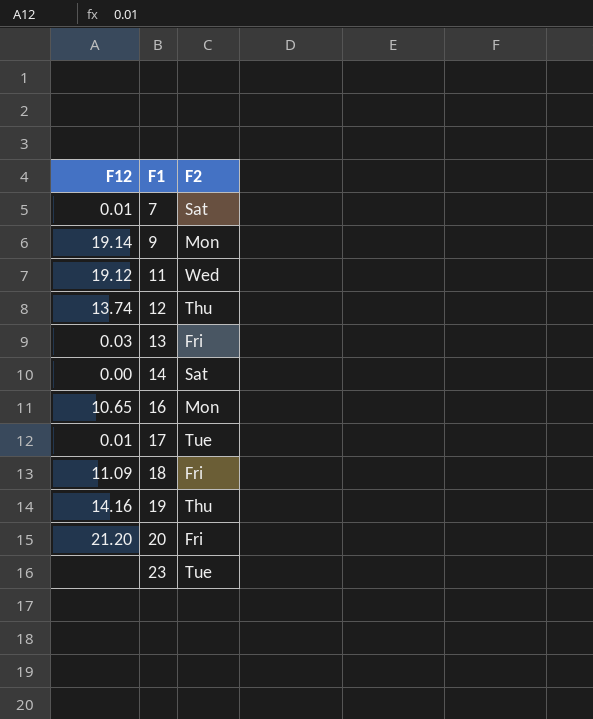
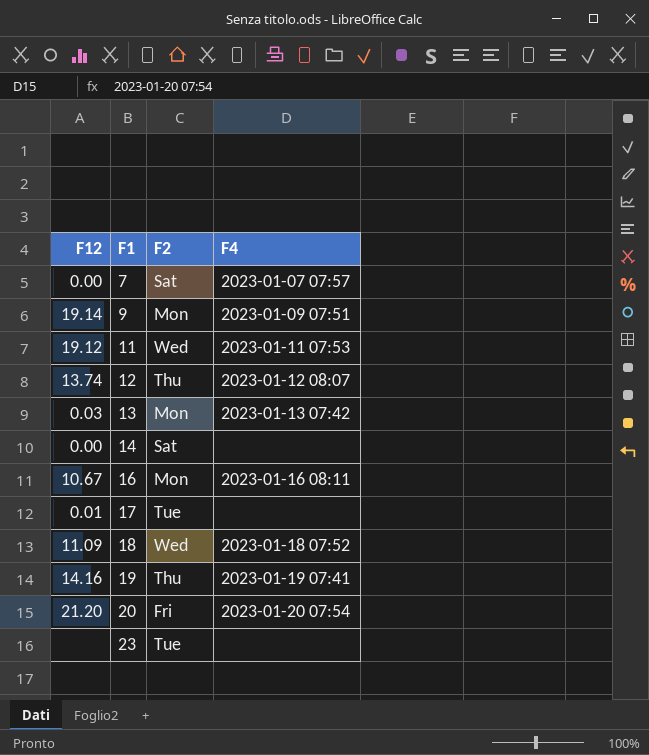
column F4 | position: none -> 4
7 | F12: 0.01 -> 0.00
13 | F2: Fri -> Mon
16 | F12: 10.65 -> 10.67
18 | F2: Fri -> Wed

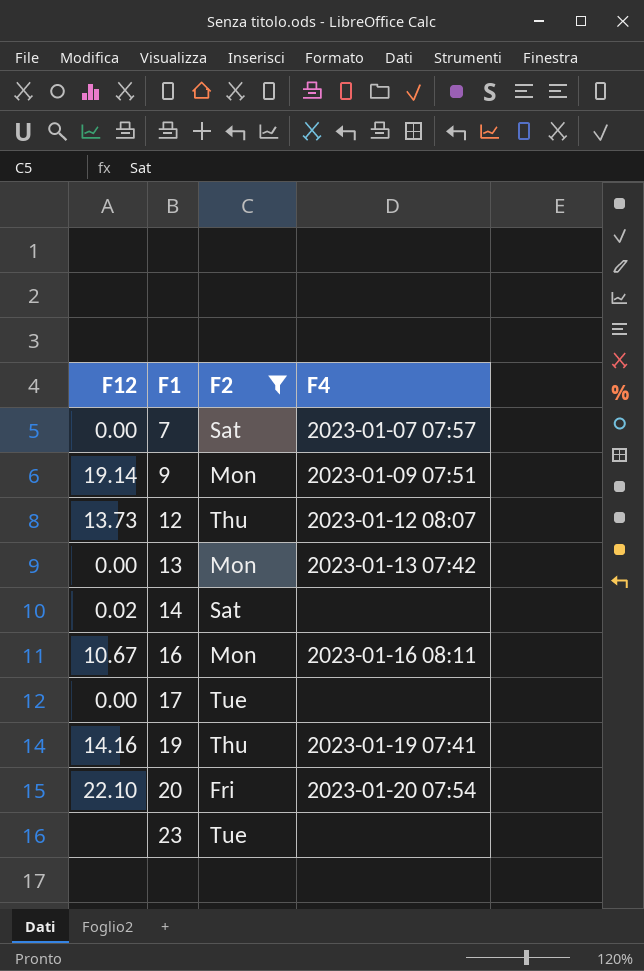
filter: none -> F2 != Wed
12 | F12: 13.74 -> 13.73
13 | F12: 0.03 -> 0.00
14 | F12: 0.00 -> 0.02
17 | F12: 0.01 -> 0.00
20 | F12: 21.20 -> 22.10

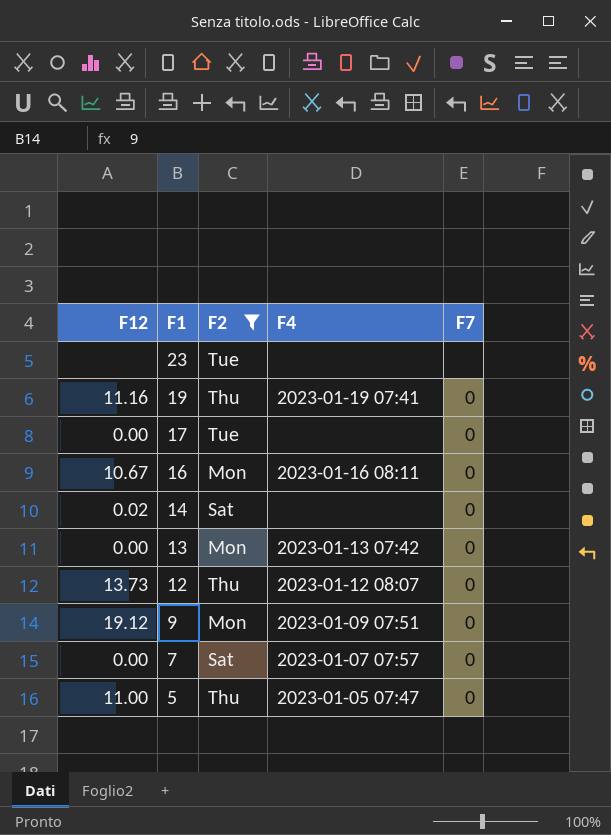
row order: F1 ascending -> F1 descending
column F7 | position: none -> 5
row 20: 22.10 | Fri | 2023-01-20 07:54 -> none
19 | F12: 14.16 -> 11.16
9 | F12: 19.14 -> 19.12
row 5: none -> 11.00 | Thu | 2023-01-05 07:47 | 0

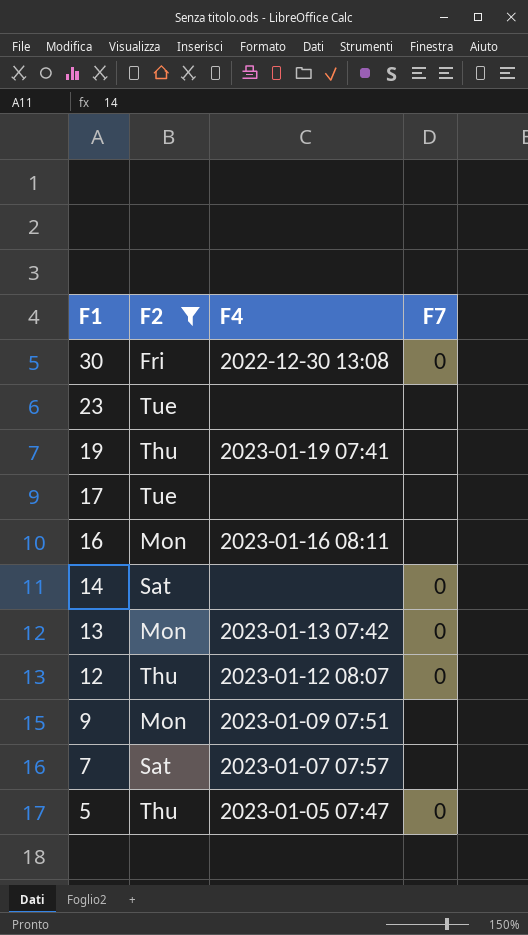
column F12 | position: 1 -> none
row 30: none -> Fri | 2022-12-30 13:08 | 0
19 | F7: 0 -> none
17 | F7: 0 -> none
16 | F7: 0 -> none
9 | F7: 0 -> none
7 | F7: 0 -> none

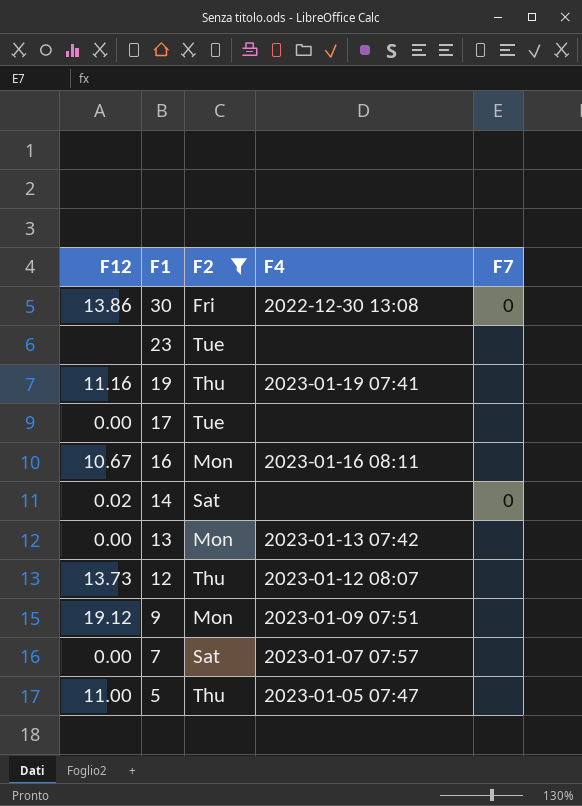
column F12 | position: none -> 1
13 | F7: 0 -> none
12 | F7: 0 -> none
5 | F7: 0 -> none

